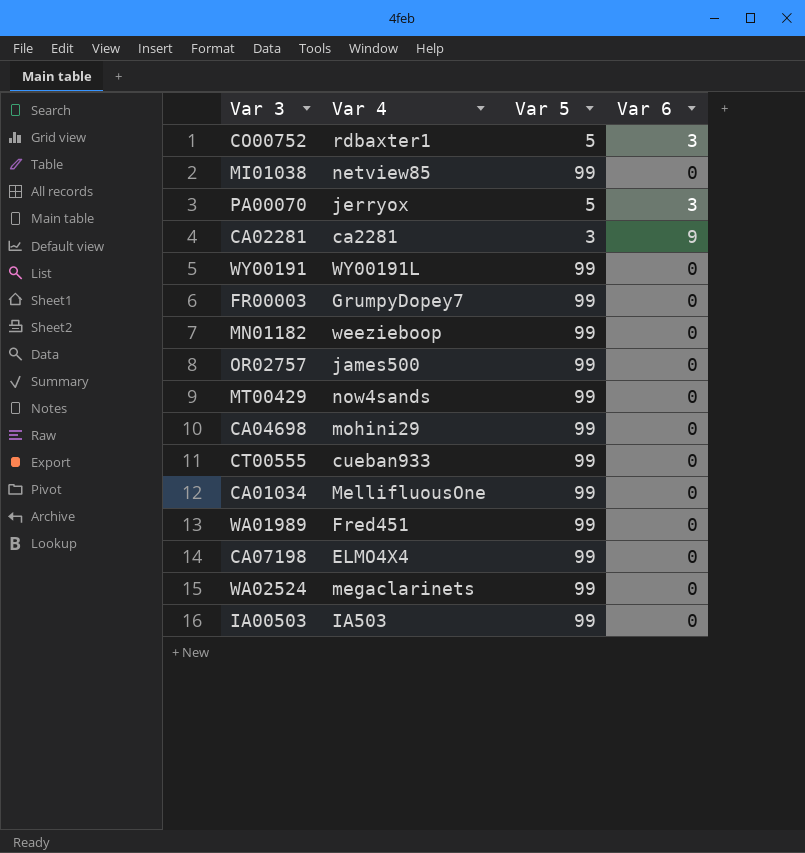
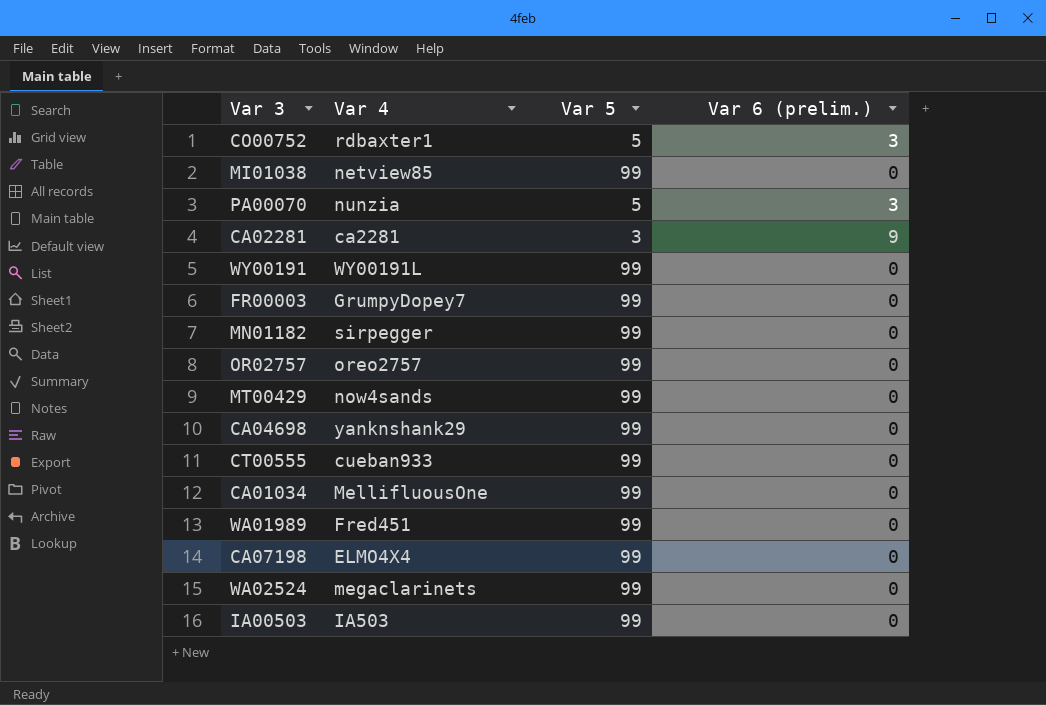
column name: Var 6 -> Var 6 (prelim.)
PA00070 | Var 4: jerryox -> nunzia
MN01182 | Var 4: weezieboop -> sirpegger
OR02757 | Var 4: james500 -> oreo2757
CA04698 | Var 4: mohini29 -> yanknshank29

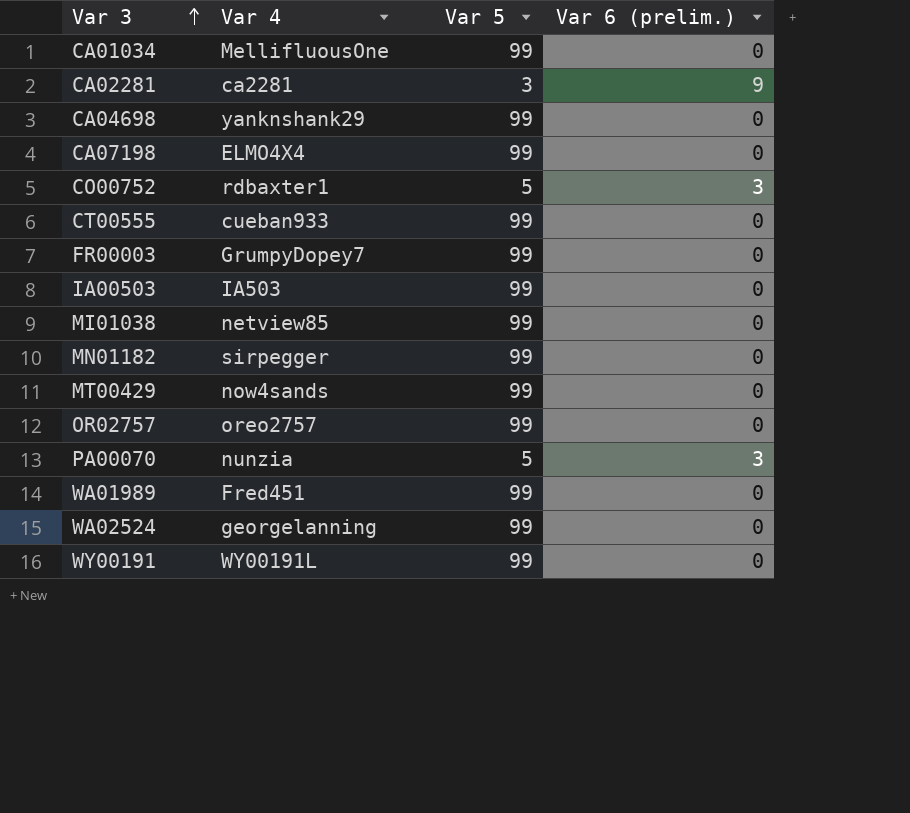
row order: none -> Var 3 ascending
WA02524 | Var 4: megaclarinets -> georgelanning

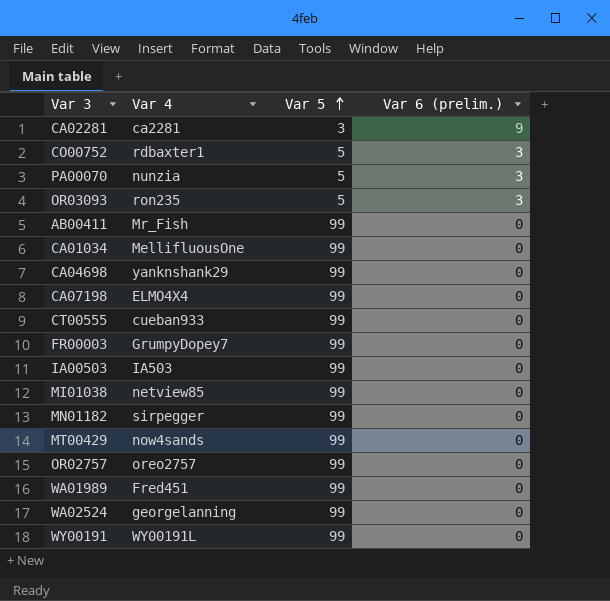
row order: Var 3 ascending -> Var 5 ascending
row OR03093: none -> ron235 | 5 | 3
row AB00411: none -> Mr_Fish | 99 | 0

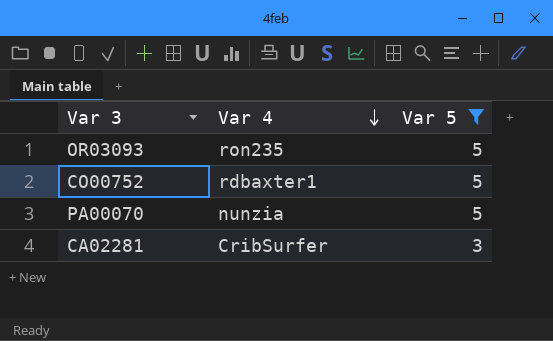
filter: none -> Var 5 != 99
row order: Var 5 ascending -> Var 4 descending
column Var 6 (prelim.) | position: 4 -> none
CA02281 | Var 4: ca2281 -> CribSurfer

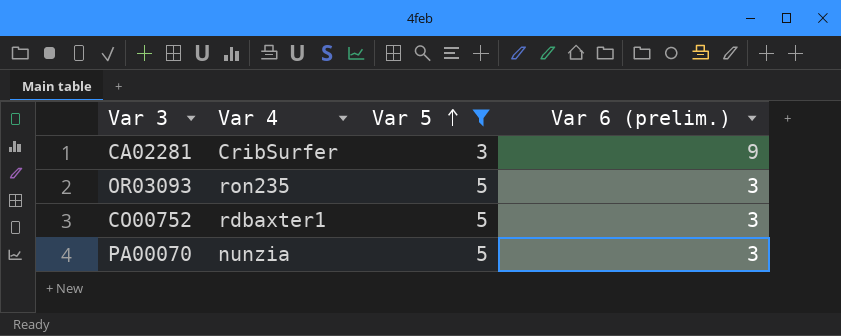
row order: Var 4 descending -> Var 5 ascending
column Var 6 (prelim.) | position: none -> 4

